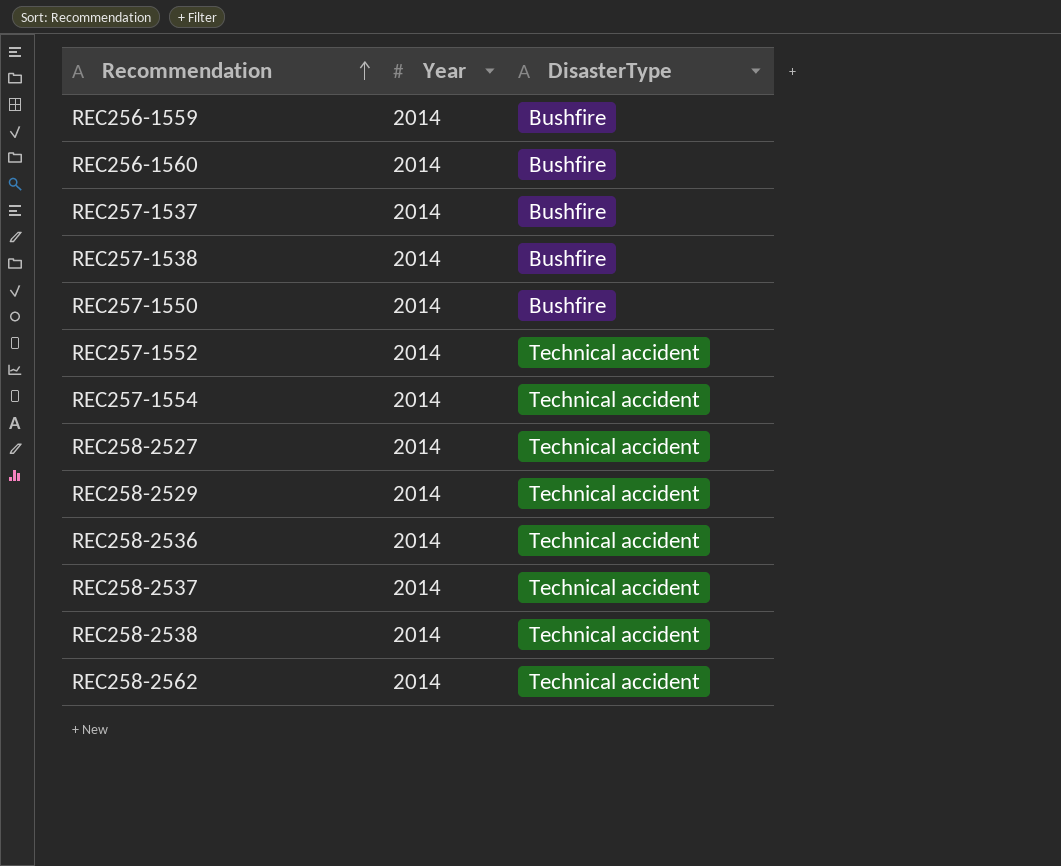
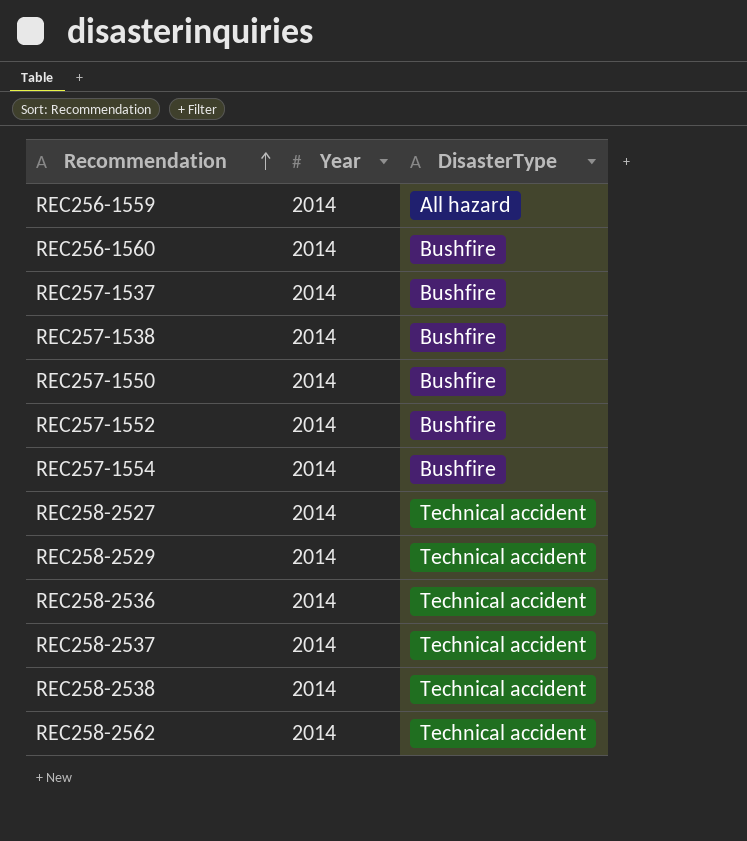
REC256-1559 | DisasterType: Bushfire -> All hazard
REC257-1552 | DisasterType: Technical accident -> Bushfire
REC257-1554 | DisasterType: Technical accident -> Bushfire

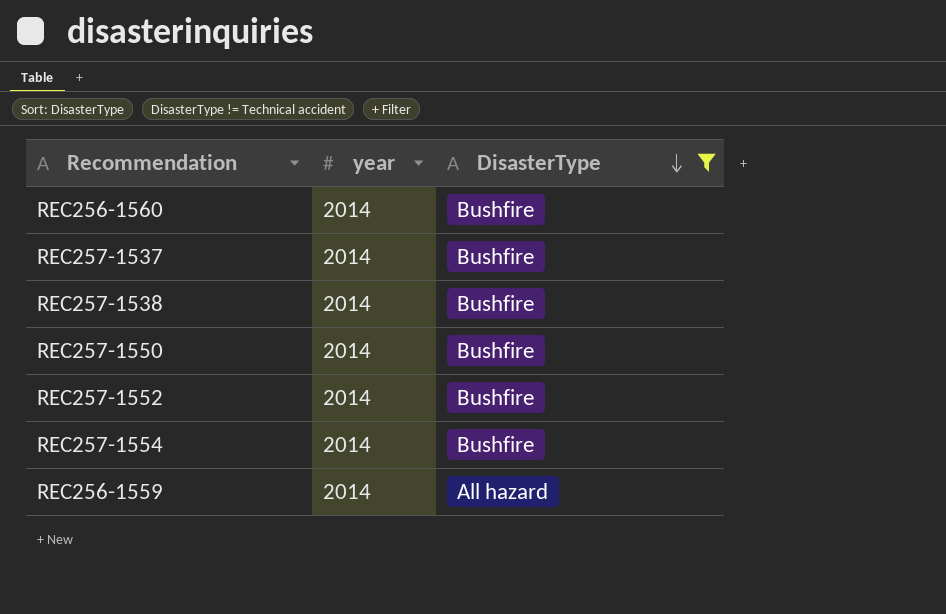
filter: none -> DisasterType != Technical accident
row order: Recommendation ascending -> DisasterType descending
column name: Year -> year

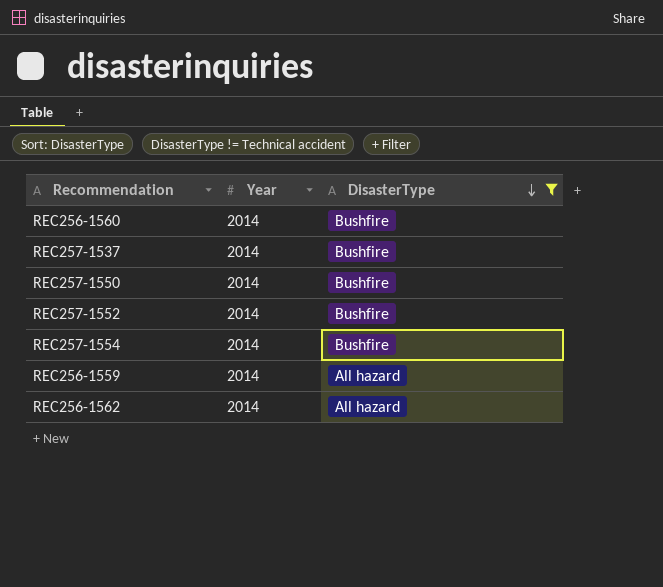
column name: year -> Year
row REC257-1538: 2014 | Bushfire -> none
row REC256-1562: none -> 2014 | All hazard

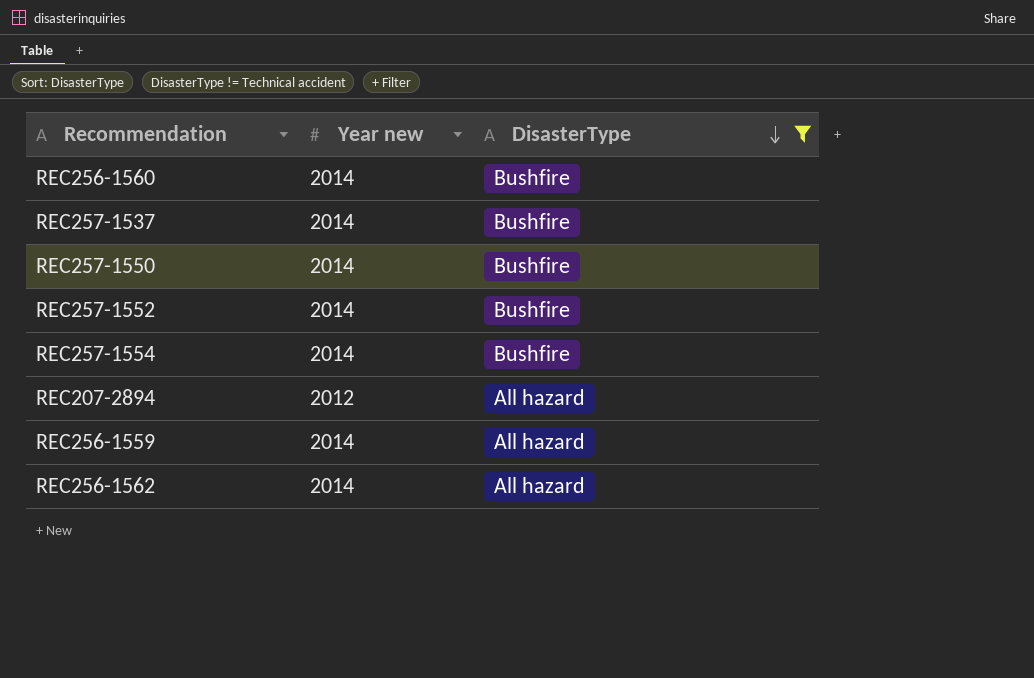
column name: Year -> Year new
row REC207-2894: none -> 2012 | All hazard

